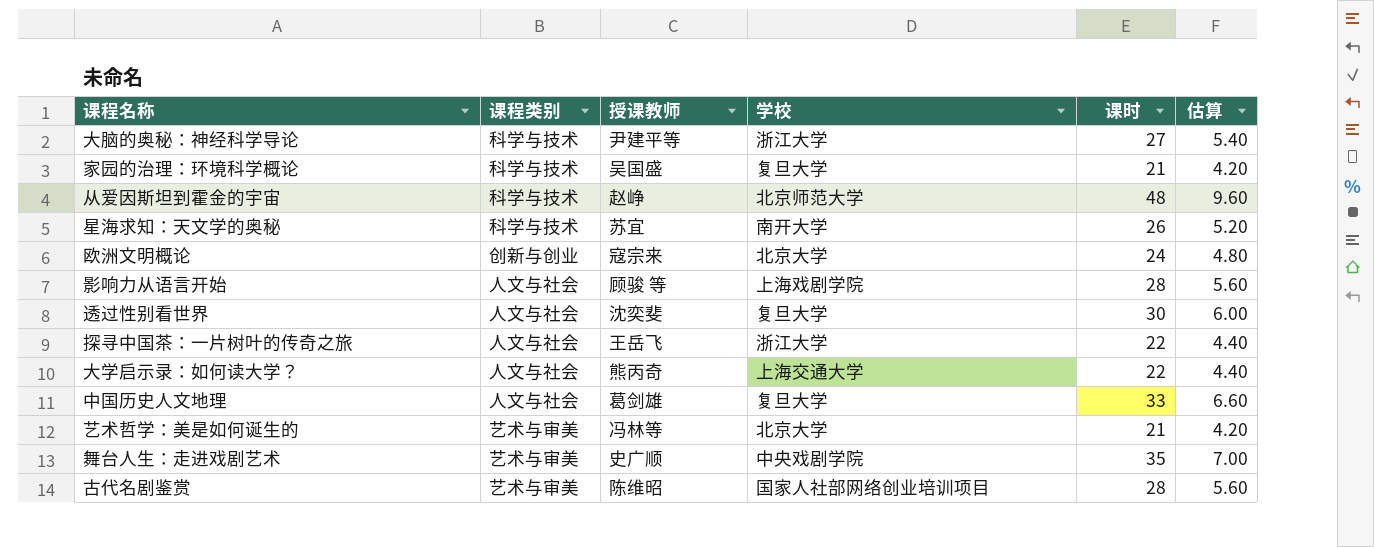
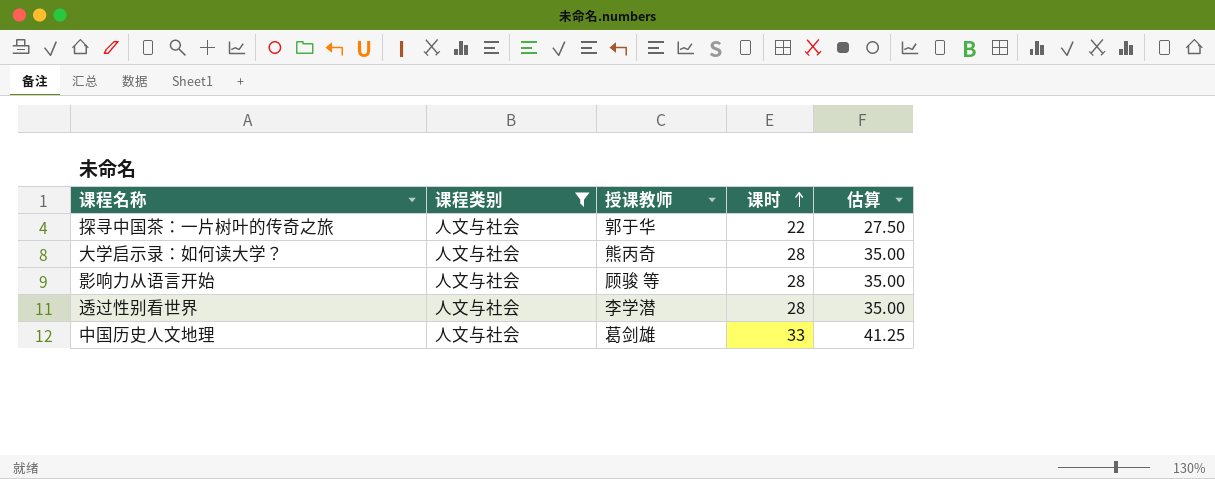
filter: none -> 课程类别 = 人文与社会
row order: none -> 课时 ascending
column 学校 | position: 4 -> none
column 估算 | formula: [课时] * 0.2 -> [课时] * 1.25
探寻中国茶：一片树叶的传奇之旅 | 授课教师: 王岳飞 -> 郭于华
大学启示录：如何读大学？ | 课时: 22 -> 28
透过性别看世界 | 授课教师: 沈奕斐 -> 李学潜
透过性别看世界 | 课时: 30 -> 28

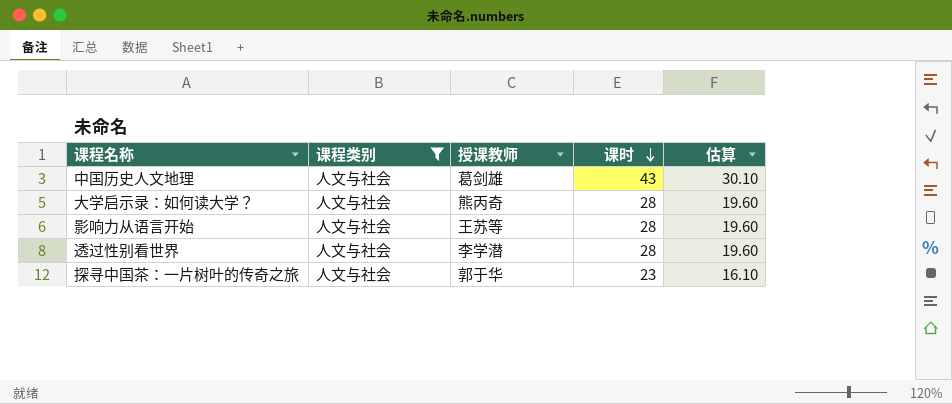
row order: 课时 ascending -> 课时 descending
column 估算 | formula: [课时] * 1.25 -> [课时] * 0.7
中国历史人文地理 | 课时: 33 -> 43
影响力从语言开始 | 授课教师: 顾骏 等 -> 王苏等
探寻中国茶：一片树叶的传奇之旅 | 课时: 22 -> 23

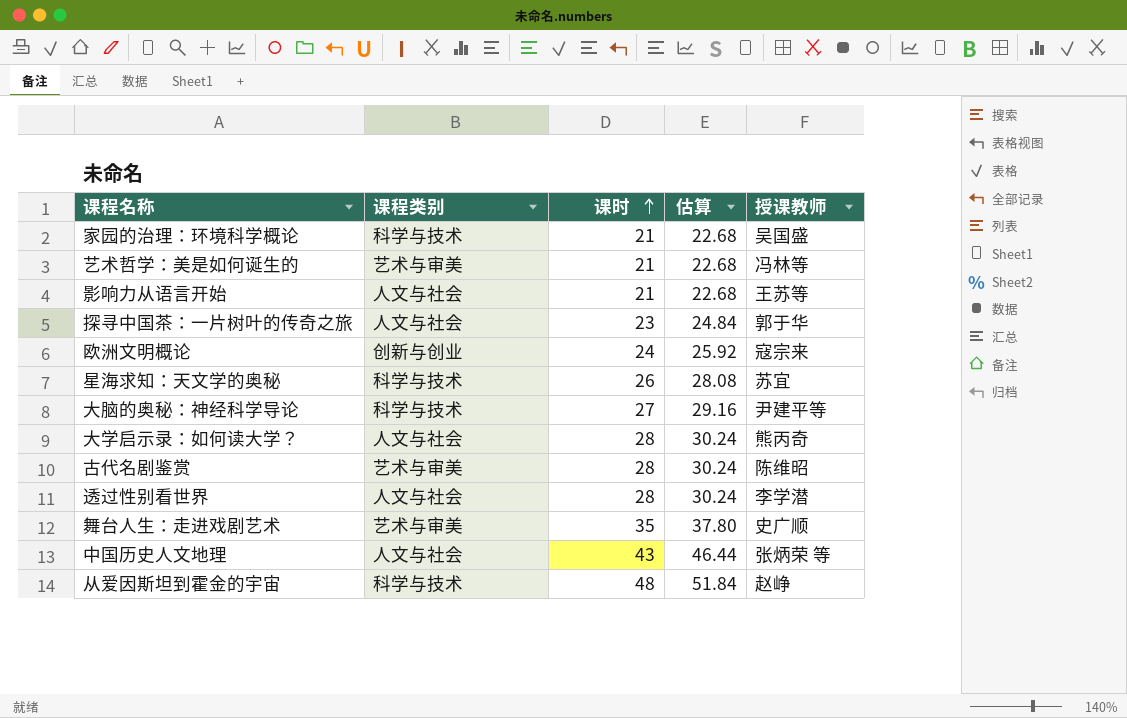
filter: 课程类别 = 人文与社会 -> none
row order: 课时 descending -> 课时 ascending
column 估算 | formula: [课时] * 0.7 -> [课时] * 1.08
column 授课教师 | position: 3 -> 5
影响力从语言开始 | 课时: 28 -> 21
中国历史人文地理 | 授课教师: 葛剑雄 -> 张炳荣 等

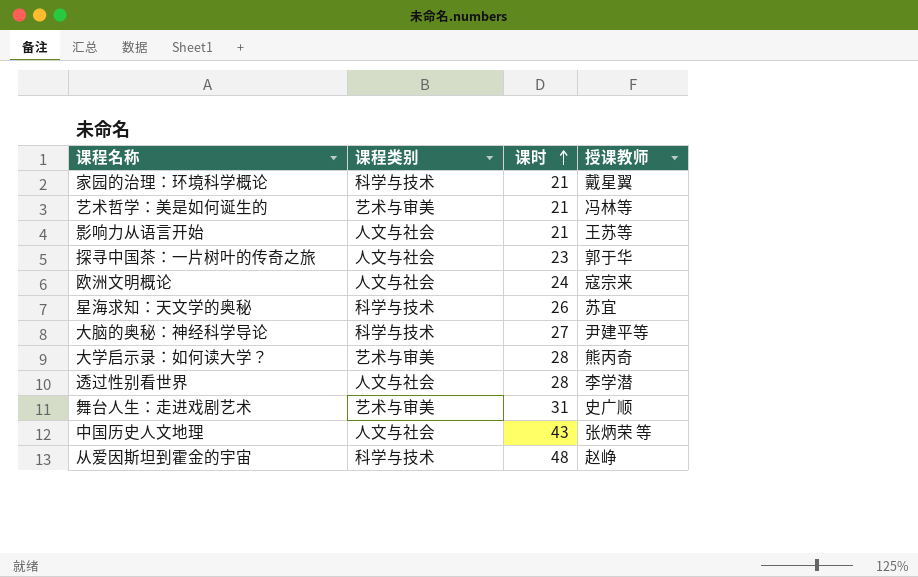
column 估算 | formula: [课时] * 1.08 -> none
row 古代名剧鉴赏: 艺术与审美 | 28 | 30.24 | 陈维昭 -> none
家园的治理：环境科学概论 | 授课教师: 吴国盛 -> 戴星翼
欧洲文明概论 | 课程类别: 创新与创业 -> 人文与社会
大学启示录：如何读大学？ | 课程类别: 人文与社会 -> 艺术与审美
舞台人生：走进戏剧艺术 | 课时: 35 -> 31

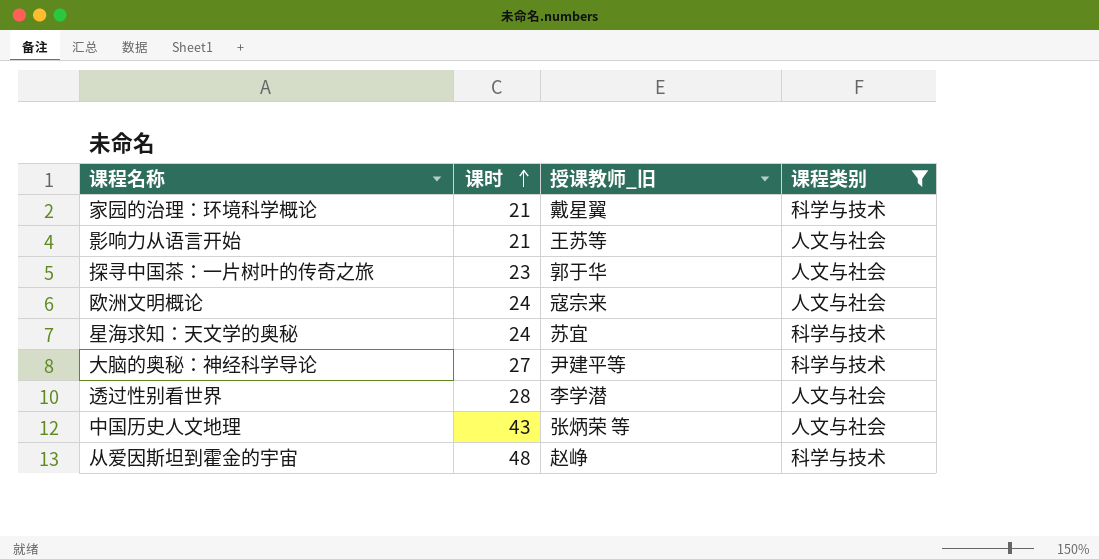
filter: none -> 课程类别 != 艺术与审美
column name: 授课教师 -> 授课教师_旧
column 课程类别 | position: 2 -> 4
星海求知：天文学的奥秘 | 课时: 26 -> 24

